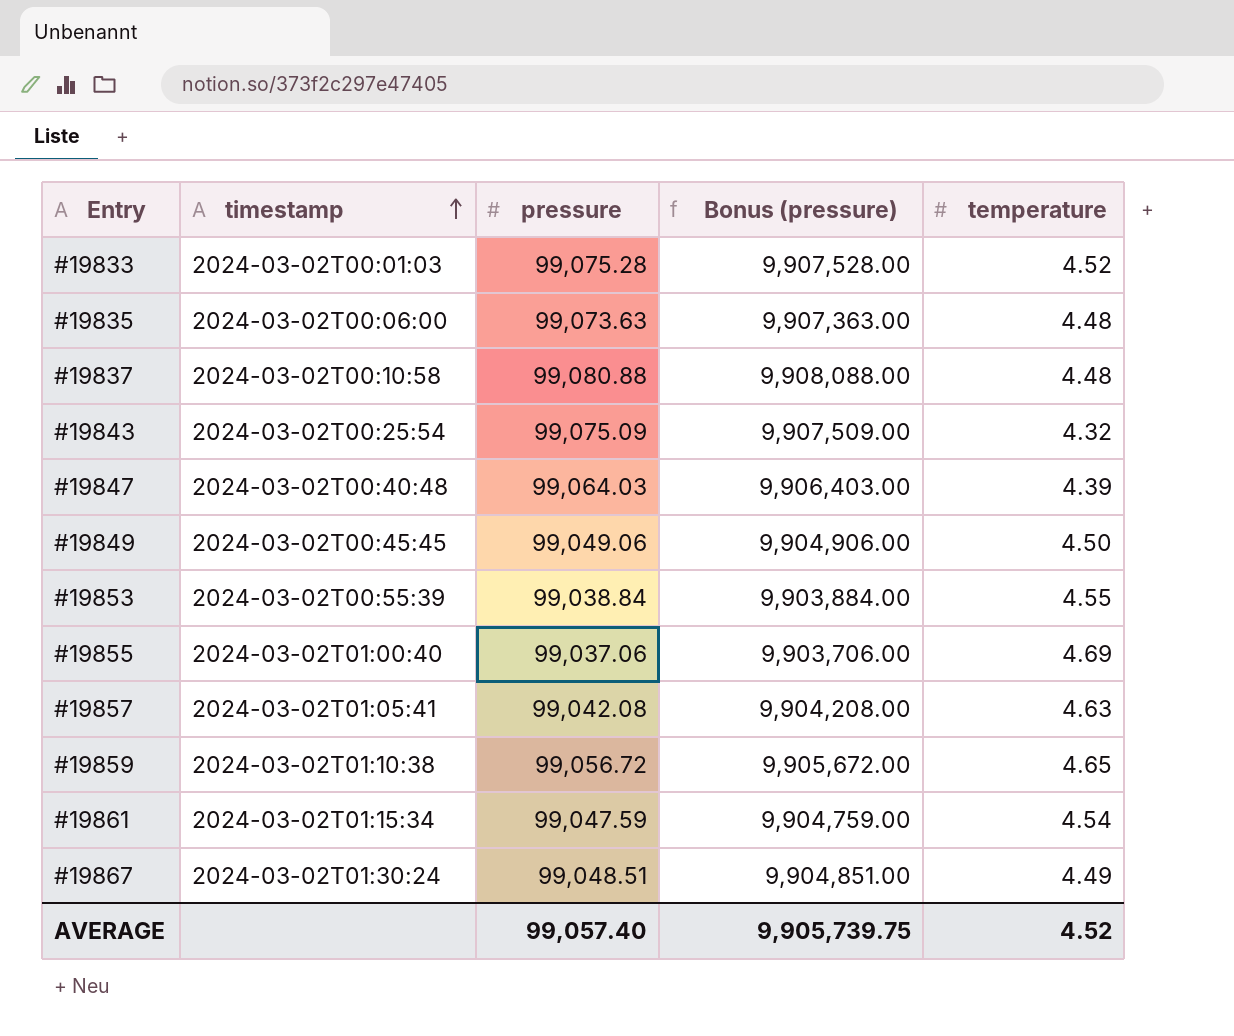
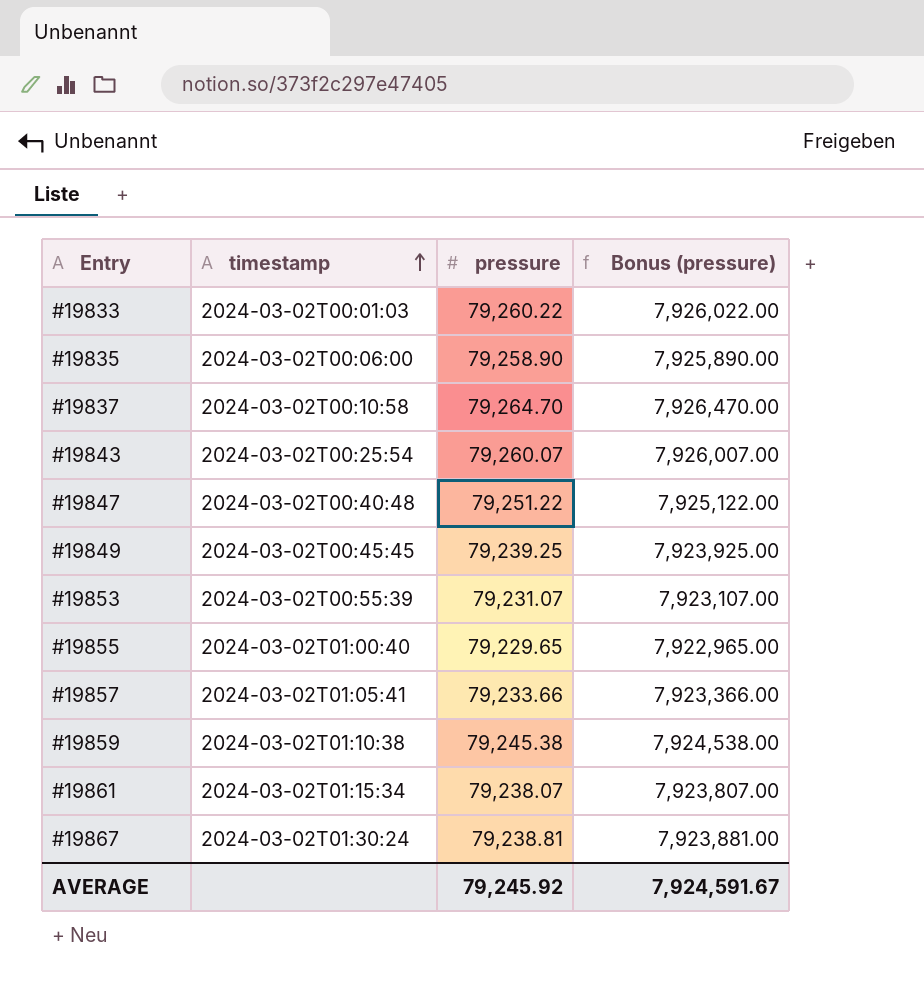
column temperature | position: 5 -> none
#19833 | pressure: 99,075.28 -> 79,260.22
#19833 | Bonus (pressure): 9,907,528.00 -> 7,926,022.00
#19835 | pressure: 99,073.63 -> 79,258.90
#19835 | Bonus (pressure): 9,907,363.00 -> 7,925,890.00
#19837 | pressure: 99,080.88 -> 79,264.70
#19837 | Bonus (pressure): 9,908,088.00 -> 7,926,470.00
#19843 | pressure: 99,075.09 -> 79,260.07
#19843 | Bonus (pressure): 9,907,509.00 -> 7,926,007.00
#19847 | pressure: 99,064.03 -> 79,251.22
#19847 | Bonus (pressure): 9,906,403.00 -> 7,925,122.00
#19849 | pressure: 99,049.06 -> 79,239.25
#19849 | Bonus (pressure): 9,904,906.00 -> 7,923,925.00
#19853 | pressure: 99,038.84 -> 79,231.07
#19853 | Bonus (pressure): 9,903,884.00 -> 7,923,107.00
#19855 | pressure: 99,037.06 -> 79,229.65
#19855 | Bonus (pressure): 9,903,706.00 -> 7,922,965.00
#19857 | pressure: 99,042.08 -> 79,233.66
#19857 | Bonus (pressure): 9,904,208.00 -> 7,923,366.00
#19859 | pressure: 99,056.72 -> 79,245.38
#19859 | Bonus (pressure): 9,905,672.00 -> 7,924,538.00
#19861 | pressure: 99,047.59 -> 79,238.07
#19861 | Bonus (pressure): 9,904,759.00 -> 7,923,807.00
#19867 | pressure: 99,048.51 -> 79,238.81
#19867 | Bonus (pressure): 9,904,851.00 -> 7,923,881.00
AVERAGE | pressure: 99,057.40 -> 79,245.92
AVERAGE | Bonus (pressure): 9,905,739.75 -> 7,924,591.67

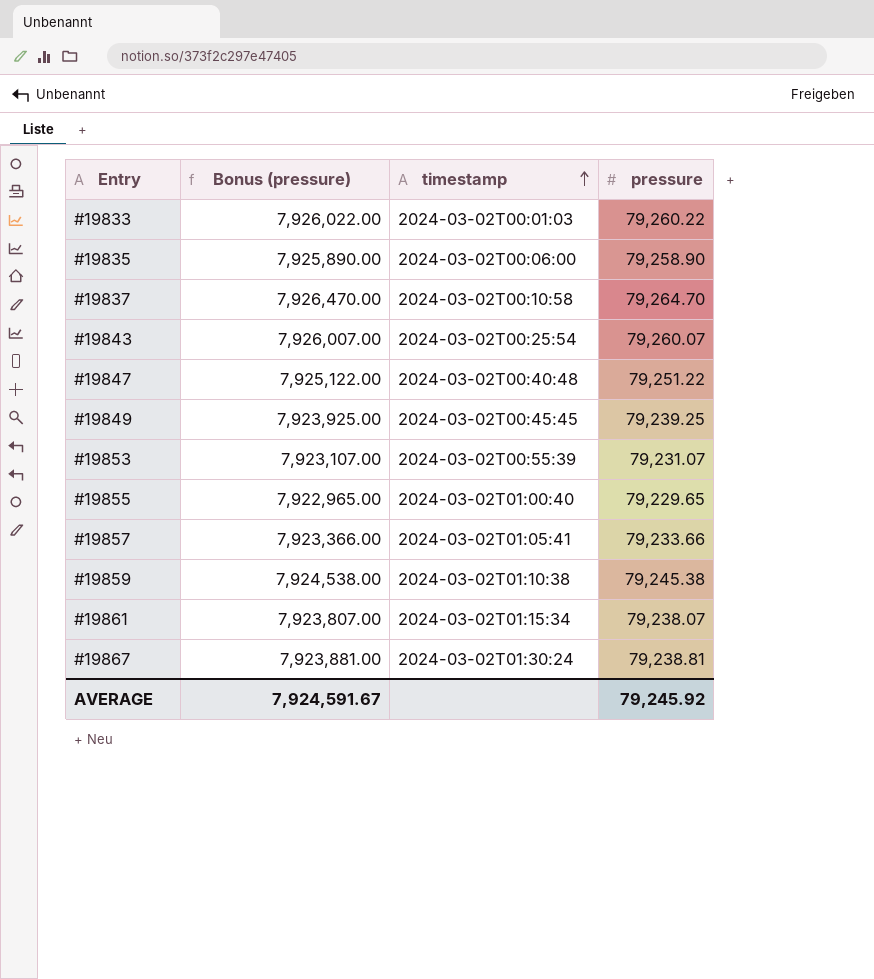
column Bonus (pressure) | position: 4 -> 2

